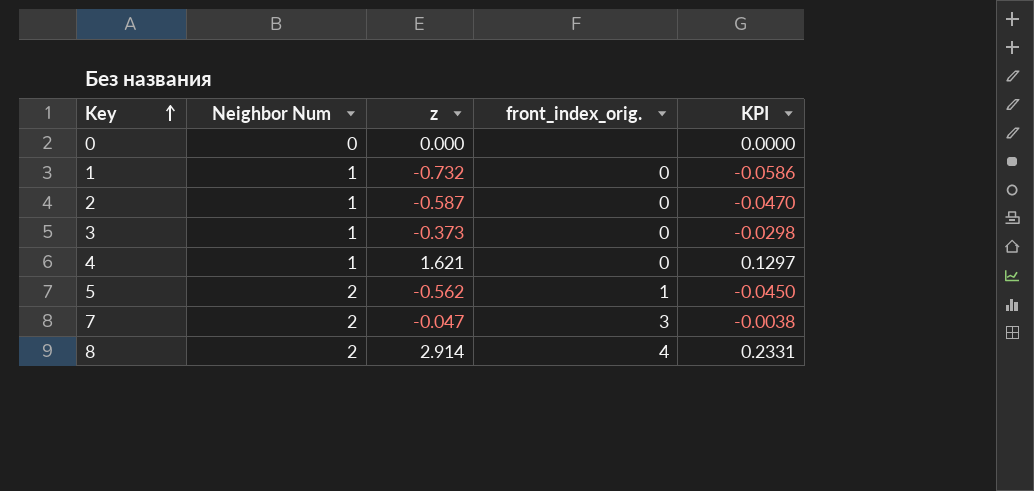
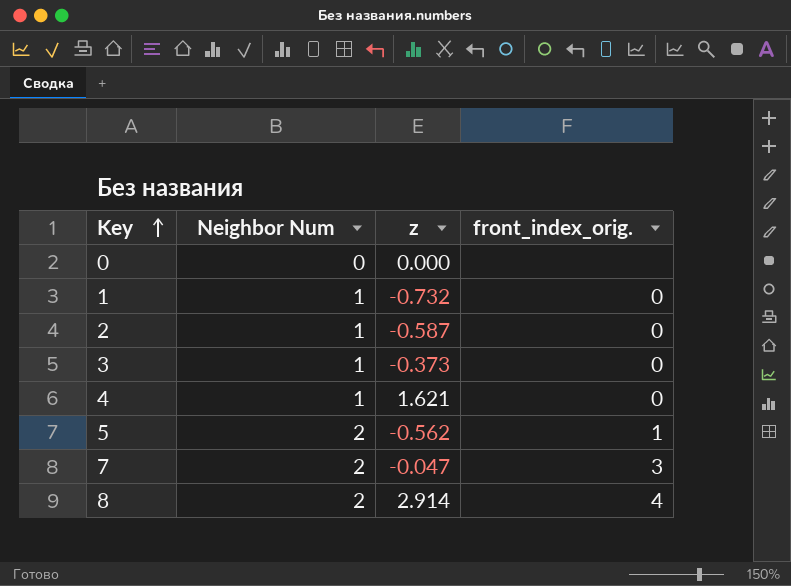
column KPI | formula: [z] * 0.08 -> none

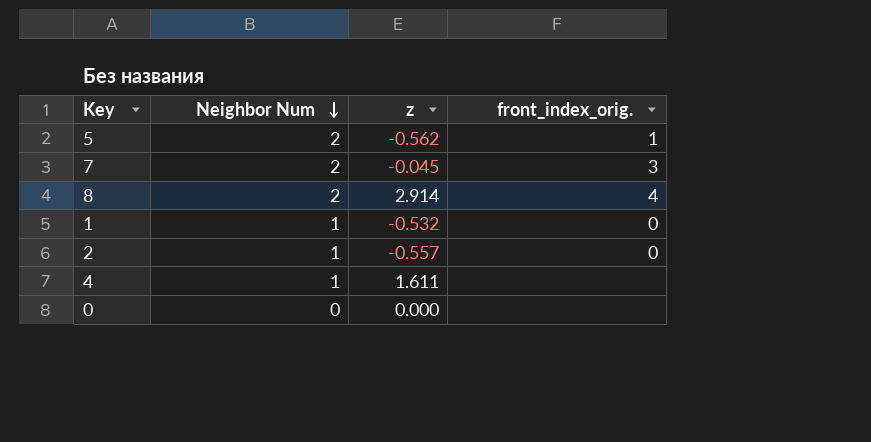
row order: Key ascending -> Neighbor Num descending
row 3: 1 | -0.373 | 0 -> none
7 | z: -0.047 -> -0.045
1 | z: -0.732 -> -0.532
2 | z: -0.587 -> -0.557
4 | z: 1.621 -> 1.611
4 | front_index_orig.: 0 -> none

